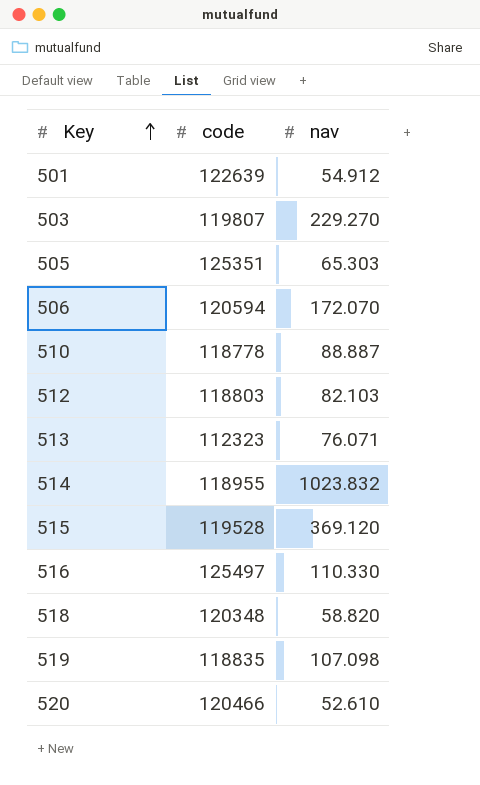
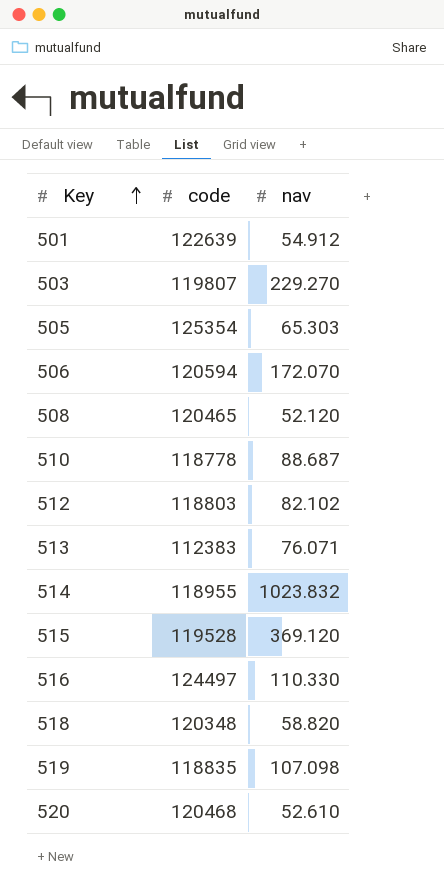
505 | code: 125351 -> 125354
row 508: none -> 120465 | 52.120
510 | nav: 88.887 -> 88.687
512 | nav: 82.103 -> 82.102
513 | code: 112323 -> 112383
516 | code: 125497 -> 124497
520 | code: 120466 -> 120468

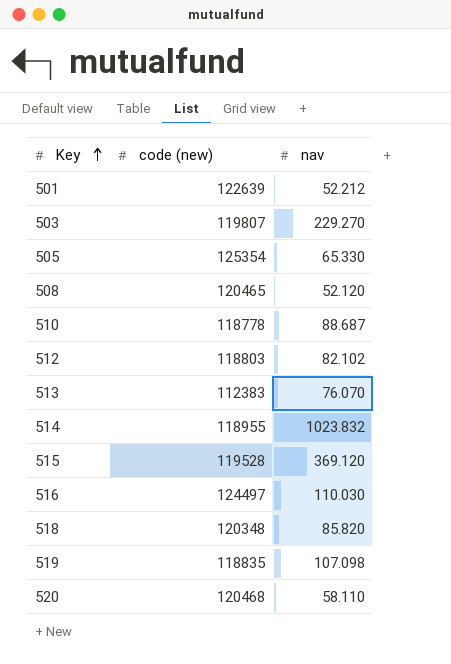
column name: code -> code (new)
row 506: 120594 | 172.070 -> none
501 | nav: 54.912 -> 52.212
505 | nav: 65.303 -> 65.330
513 | nav: 76.071 -> 76.070
516 | nav: 110.330 -> 110.030
518 | nav: 58.820 -> 85.820
520 | nav: 52.610 -> 58.110

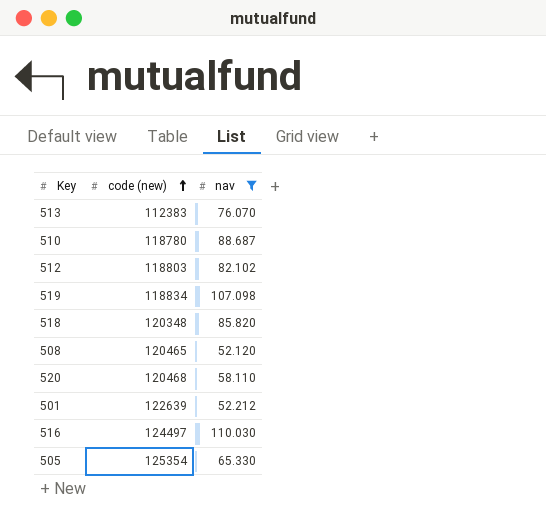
filter: none -> nav <= 110.030
row order: Key ascending -> code (new) ascending
510 | code (new): 118778 -> 118780
519 | code (new): 118835 -> 118834

